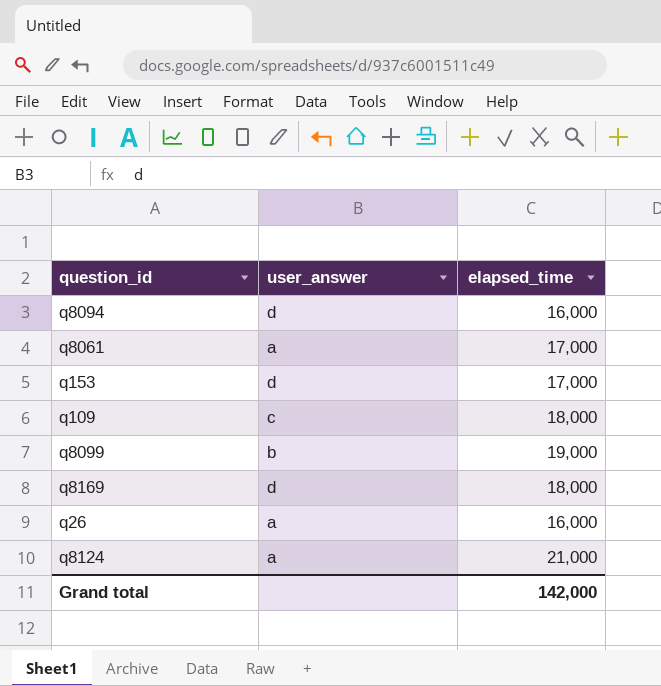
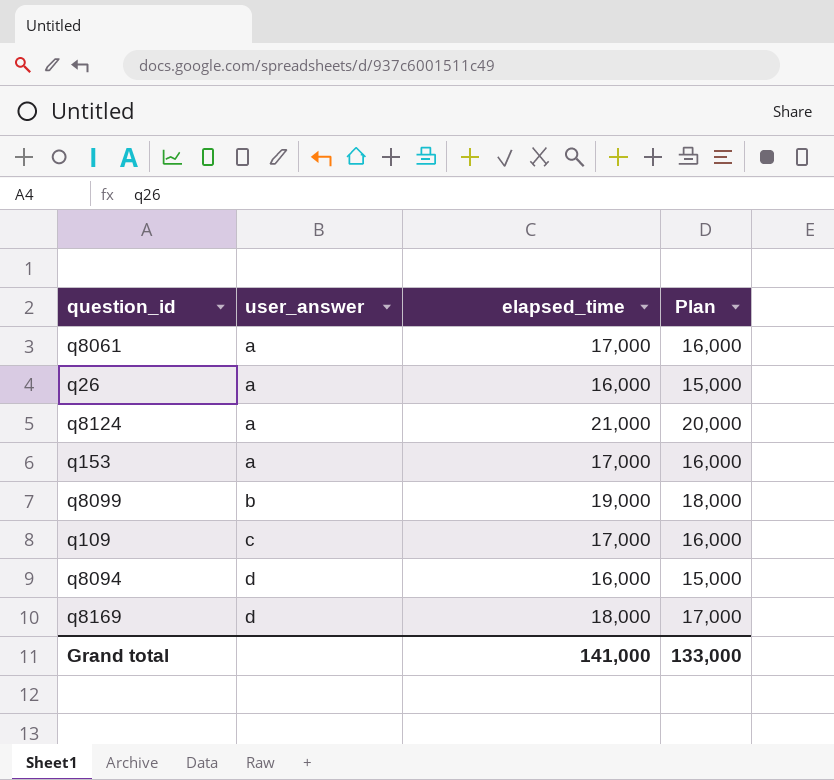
row order: none -> user_answer ascending
column Plan | formula: none -> [elapsed_time] - 1000
q153 | user_answer: d -> a
q109 | elapsed_time: 18,000 -> 17,000
Grand total | elapsed_time: 142,000 -> 141,000

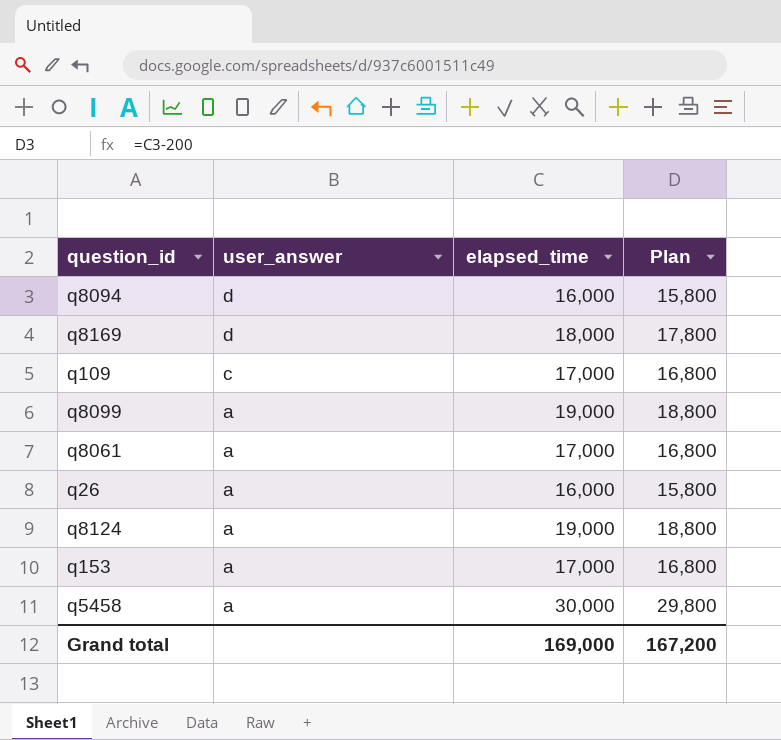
row order: user_answer ascending -> user_answer descending
column Plan | formula: [elapsed_time] - 1000 -> [elapsed_time] - 200
q8099 | user_answer: b -> a
q8124 | elapsed_time: 21,000 -> 19,000
row q5458: none -> a | 30,000 | 29,800
Grand total | elapsed_time: 141,000 -> 169,000
Grand total | Plan: 133,000 -> 167,200

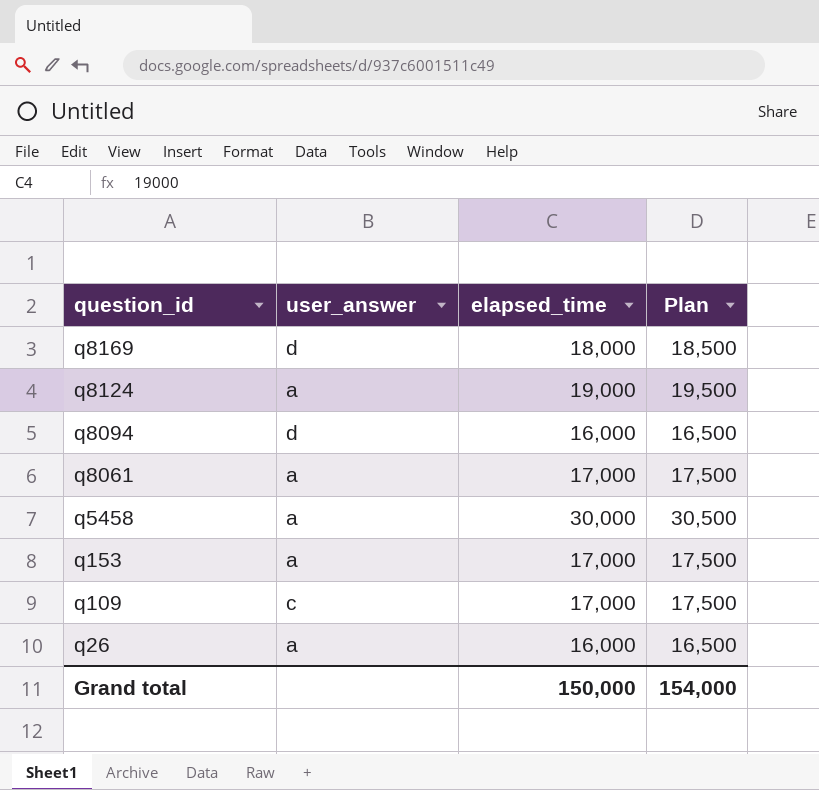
row order: user_answer descending -> question_id descending
column Plan | formula: [elapsed_time] - 200 -> [elapsed_time] + 500
row q8099: a | 19,000 | 18,800 -> none
Grand total | elapsed_time: 169,000 -> 150,000
Grand total | Plan: 167,200 -> 154,000

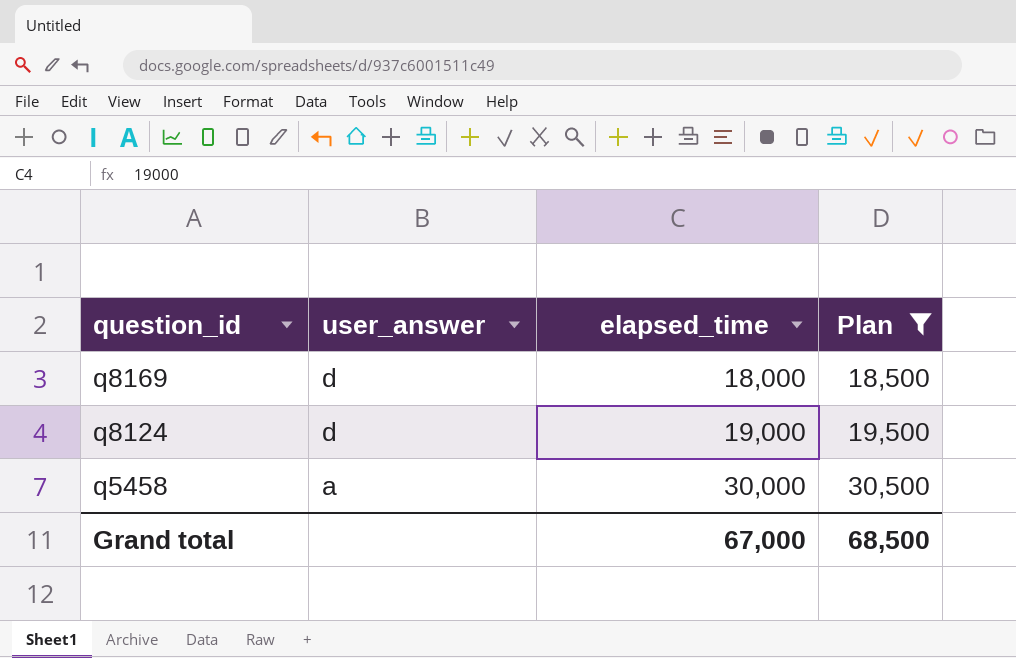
filter: none -> Plan >= 18,500
q8124 | user_answer: a -> d
Grand total | elapsed_time: 150,000 -> 67,000
Grand total | Plan: 154,000 -> 68,500

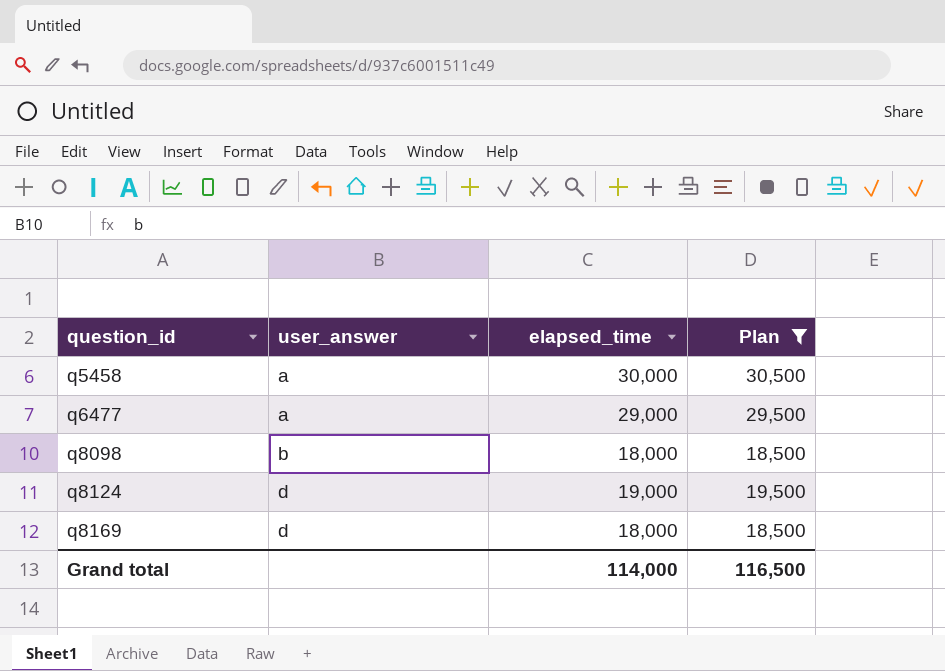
row order: question_id descending -> question_id ascending
row q6477: none -> a | 29,000 | 29,500
row q8098: none -> b | 18,000 | 18,500
Grand total | elapsed_time: 67,000 -> 114,000
Grand total | Plan: 68,500 -> 116,500

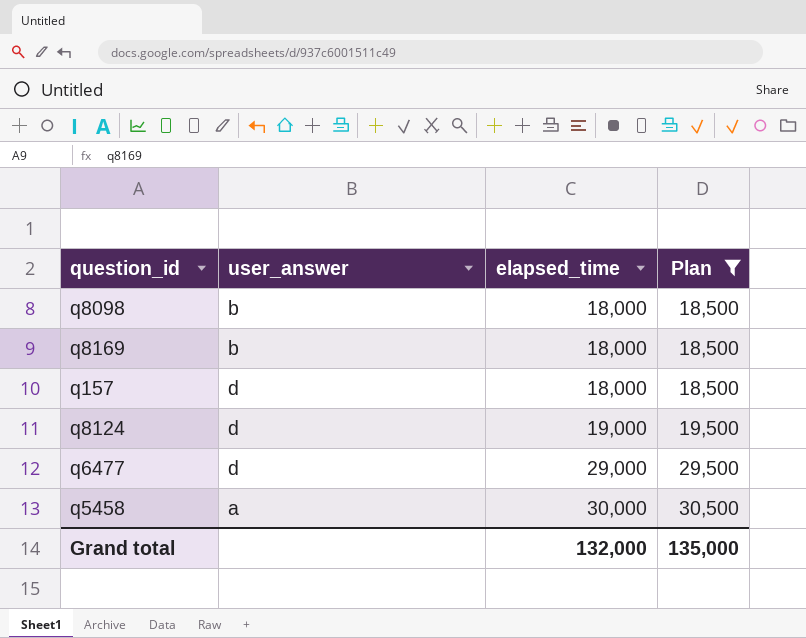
row order: question_id ascending -> elapsed_time ascending
q8169 | user_answer: d -> b
row q157: none -> d | 18,000 | 18,500
q6477 | user_answer: a -> d
Grand total | elapsed_time: 114,000 -> 132,000
Grand total | Plan: 116,500 -> 135,000

